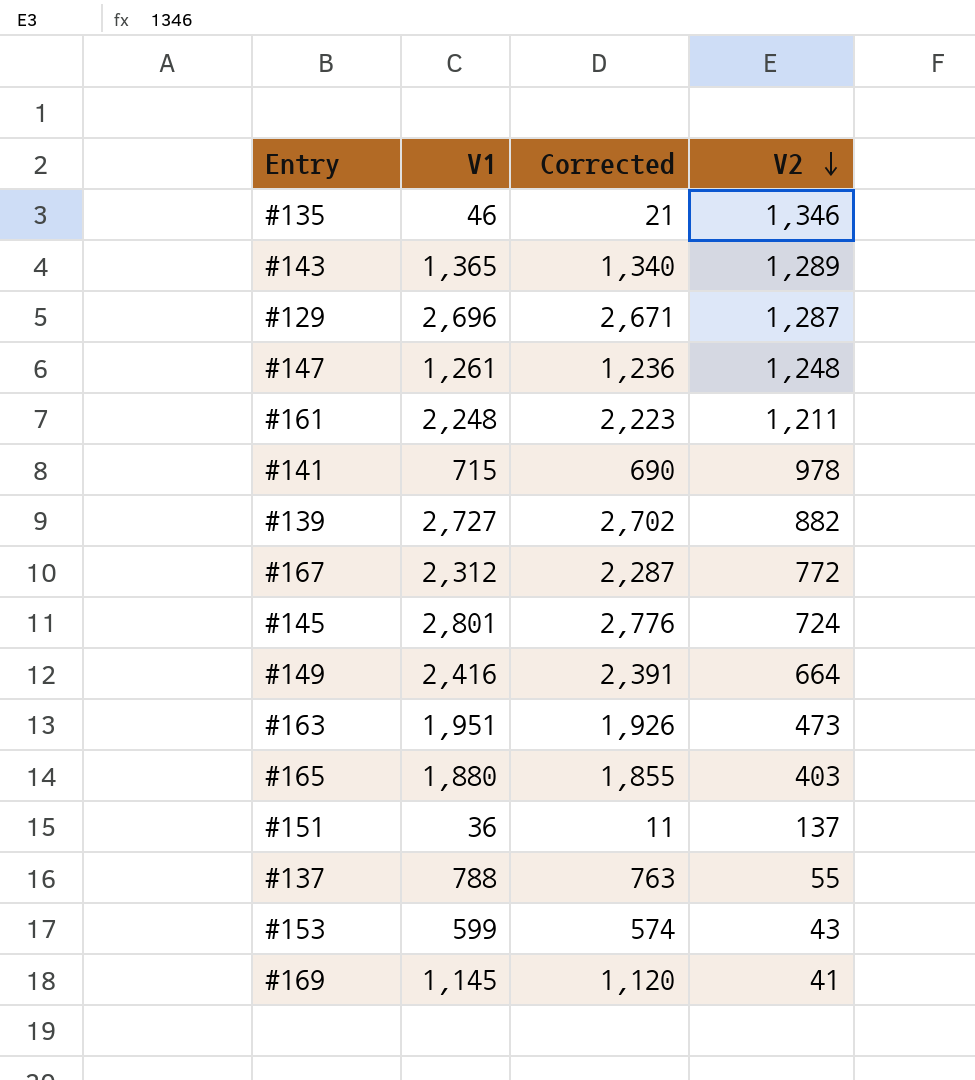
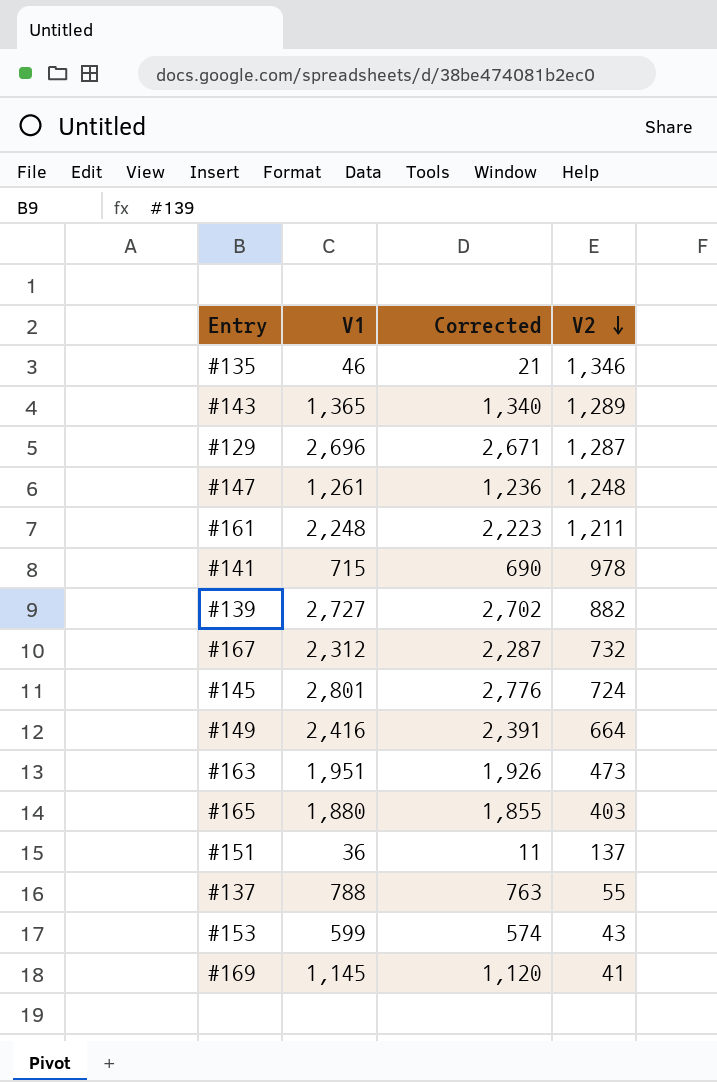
#167 | V2: 772 -> 732

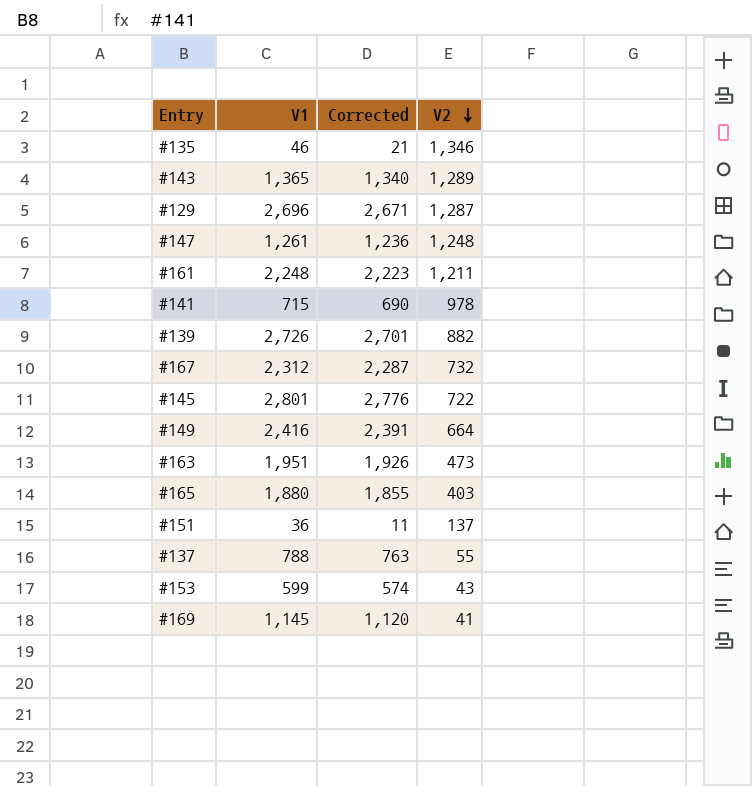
#139 | V1: 2,727 -> 2,726
#139 | Corrected: 2,702 -> 2,701
#145 | V2: 724 -> 722

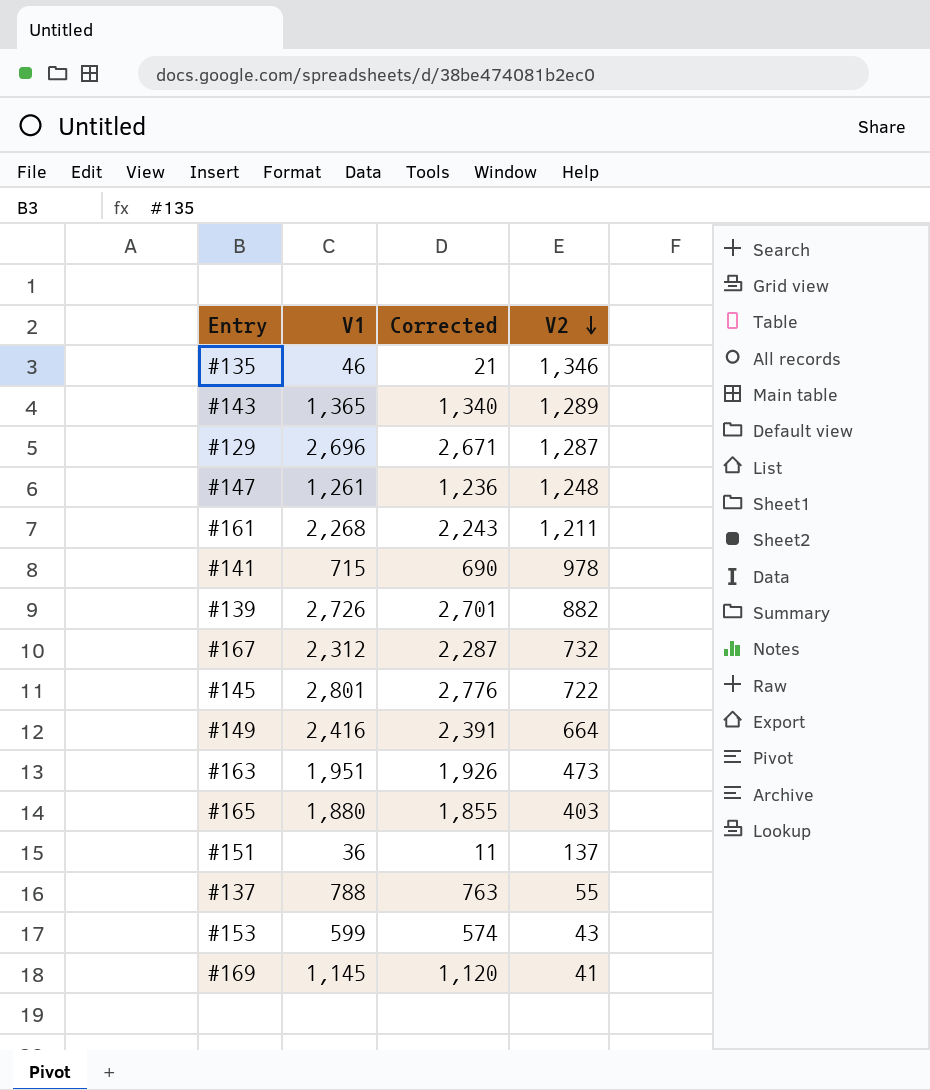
#161 | V1: 2,248 -> 2,268
#161 | Corrected: 2,223 -> 2,243

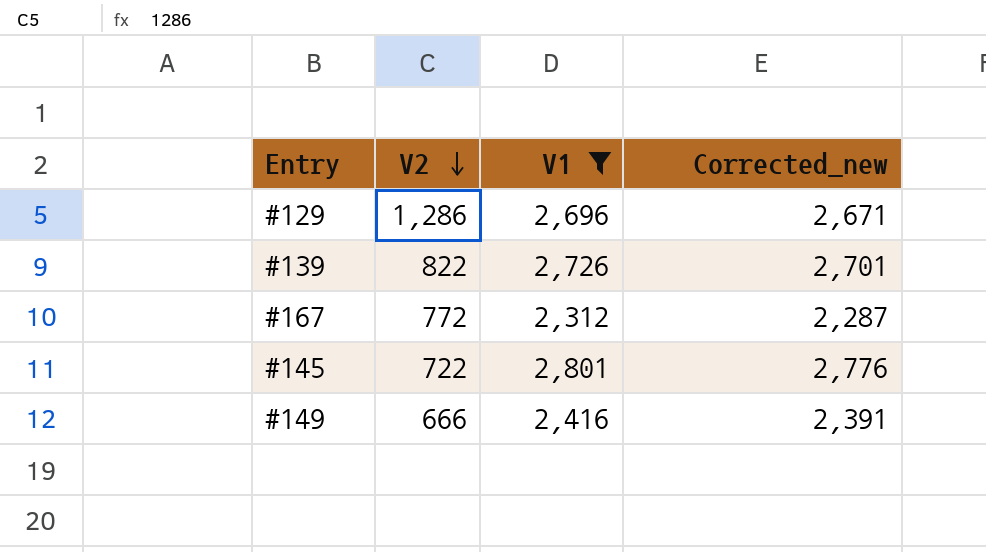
filter: none -> V1 >= 2,312
column V2 | position: 4 -> 2
column name: Corrected -> Corrected_new
#129 | V2: 1,287 -> 1,286
#139 | V2: 882 -> 822
#167 | V2: 732 -> 772
#149 | V2: 664 -> 666

